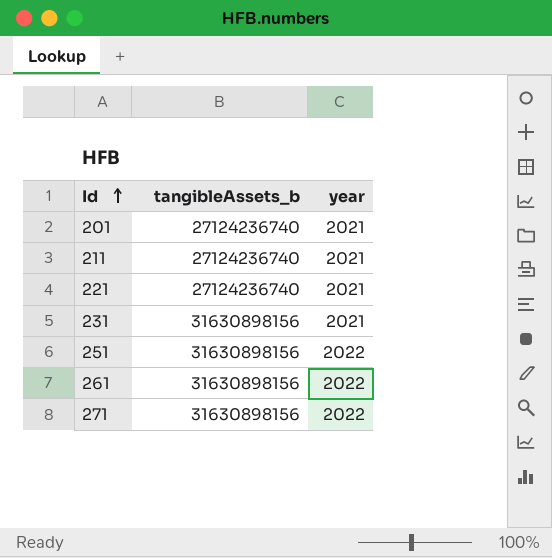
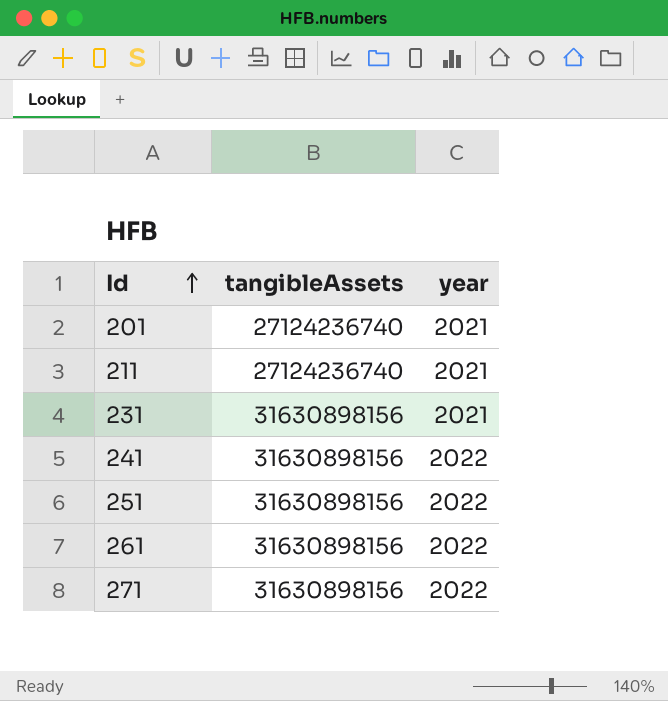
column name: tangibleAssets_b -> tangibleAssets
row 221: 27124236740 | 2021 -> none
row 241: none -> 31630898156 | 2022

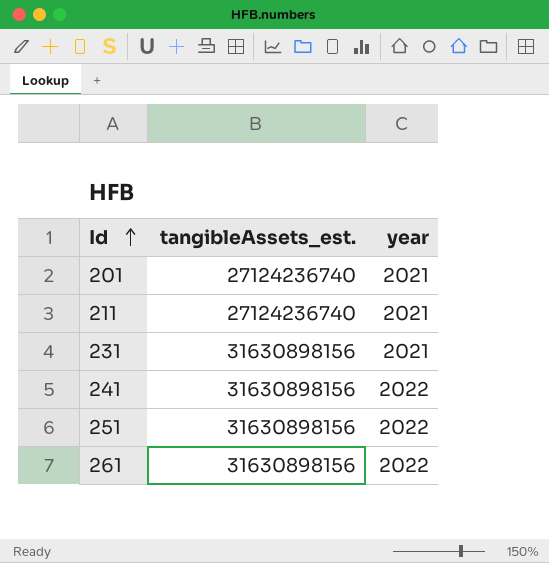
column name: tangibleAssets -> tangibleAssets_est.
row 271: 31630898156 | 2022 -> none

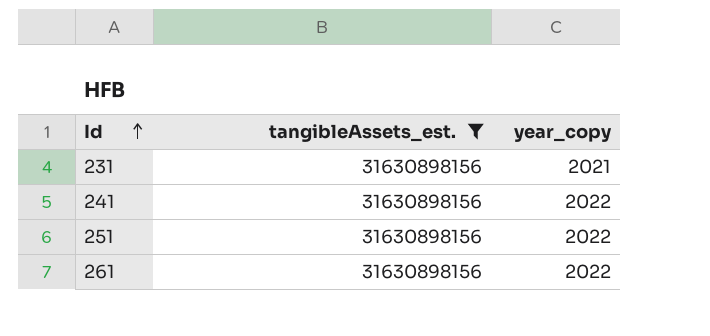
filter: none -> tangibleAssets_est. = 31630898156
column name: year -> year_copy

